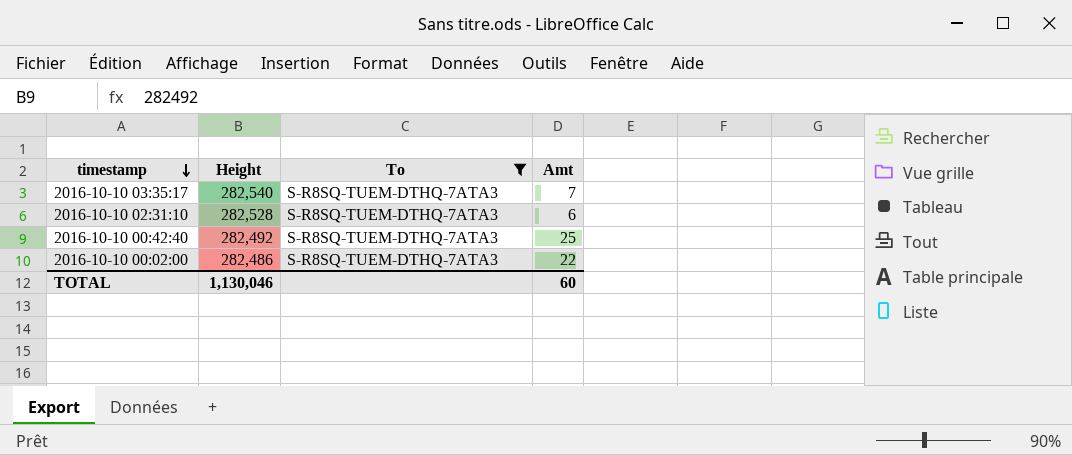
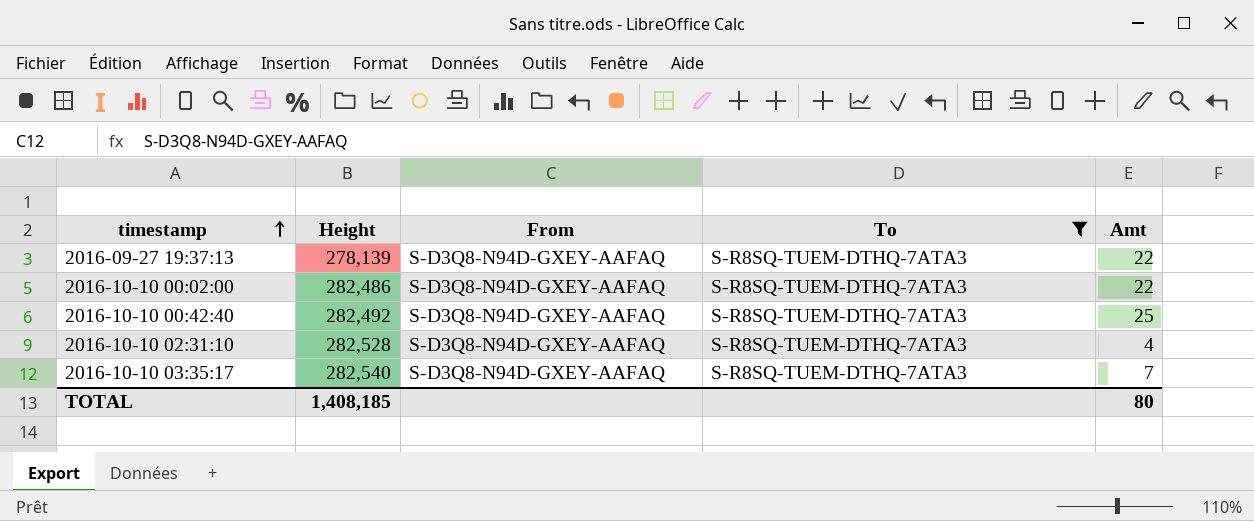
row order: timestamp descending -> timestamp ascending
column From | position: none -> 3
row 2016-09-27 19:37:13: none -> 278,139 | S-D3Q8-N94D-GXEY-AAFAQ | S-R8SQ-TUEM-DTHQ-7ATA3 | 22
2016-10-10 02:31:10 | Amt: 6 -> 4
TOTAL | Height: 1,130,046 -> 1,408,185
TOTAL | Amt: 60 -> 80

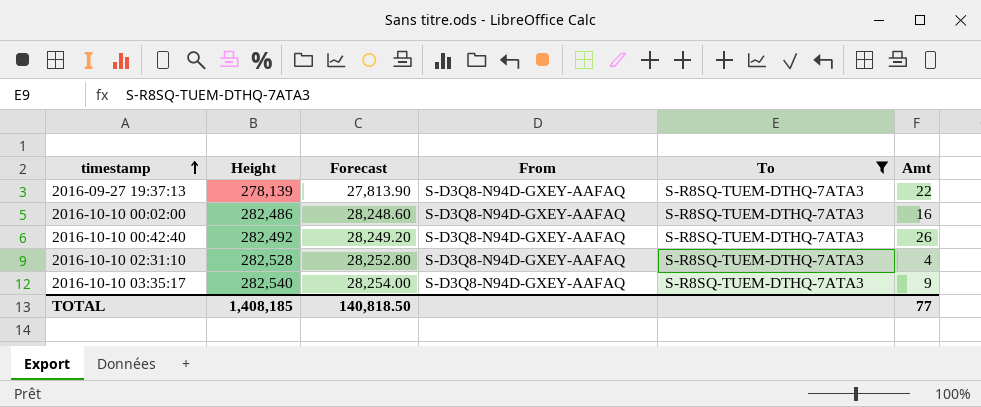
column Forecast | formula: none -> [Height] * 0.1
2016-10-10 00:02:00 | Amt: 22 -> 16
2016-10-10 00:42:40 | Amt: 25 -> 26
2016-10-10 03:35:17 | Amt: 7 -> 9
TOTAL | Amt: 80 -> 77

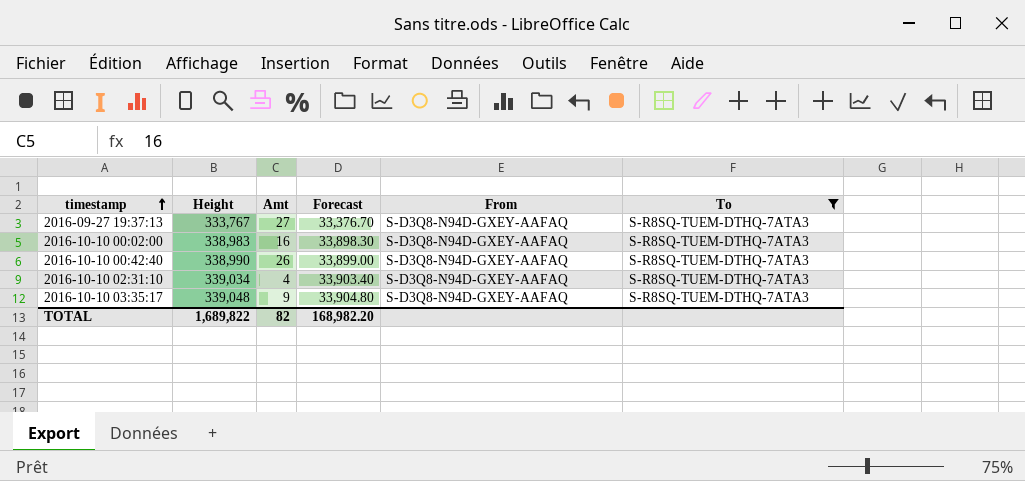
column Amt | position: 6 -> 3
2016-09-27 19:37:13 | Height: 278,139 -> 333,767
2016-09-27 19:37:13 | Amt: 22 -> 27
2016-09-27 19:37:13 | Forecast: 27,813.90 -> 33,376.70
2016-10-10 00:02:00 | Height: 282,486 -> 338,983
2016-10-10 00:02:00 | Forecast: 28,248.60 -> 33,898.30
2016-10-10 00:42:40 | Height: 282,492 -> 338,990
2016-10-10 00:42:40 | Forecast: 28,249.20 -> 33,899.00
2016-10-10 02:31:10 | Height: 282,528 -> 339,034
2016-10-10 02:31:10 | Forecast: 28,252.80 -> 33,903.40
2016-10-10 03:35:17 | Height: 282,540 -> 339,048
2016-10-10 03:35:17 | Forecast: 28,254.00 -> 33,904.80
TOTAL | Height: 1,408,185 -> 1,689,822
TOTAL | Amt: 77 -> 82
TOTAL | Forecast: 140,818.50 -> 168,982.20

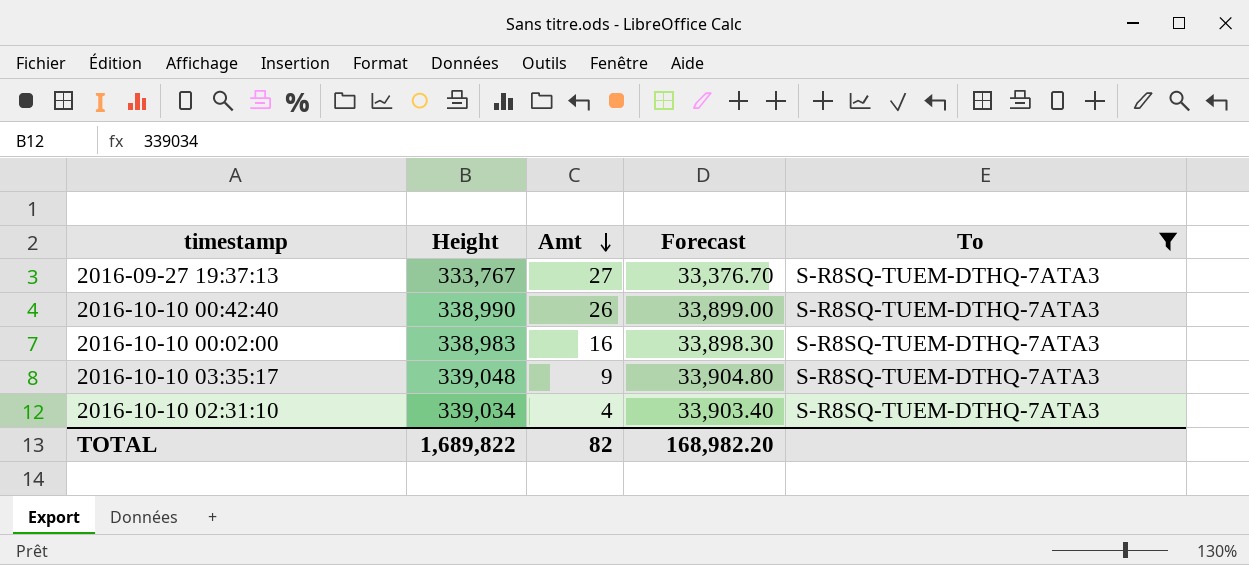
row order: timestamp ascending -> Amt descending
column From | position: 5 -> none

